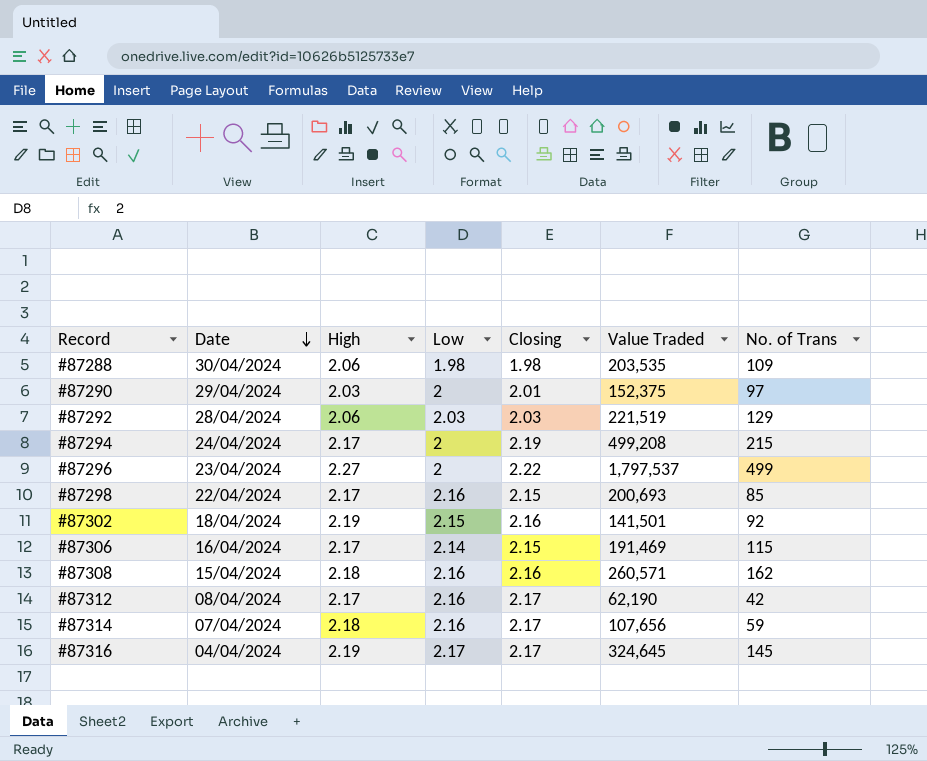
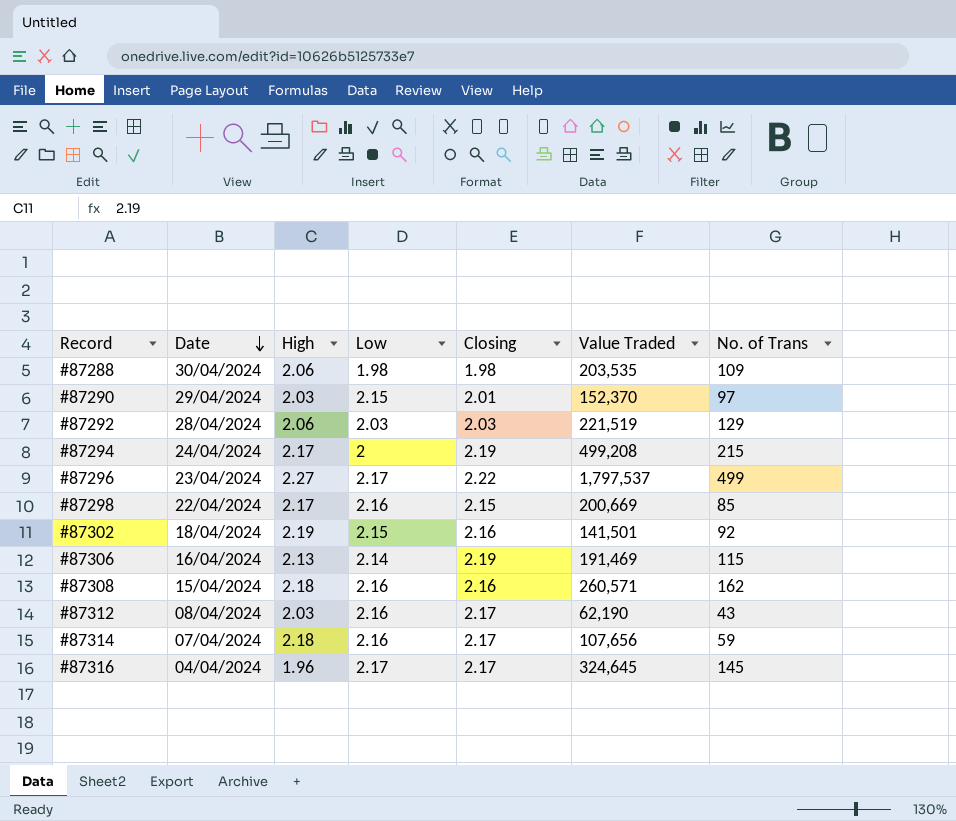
#87290 | Low: 2 -> 2.15
#87290 | Value Traded: 152,375 -> 152,370
#87296 | Low: 2 -> 2.17
#87298 | Value Traded: 200,693 -> 200,669
#87306 | High: 2.17 -> 2.13
#87306 | Closing: 2.15 -> 2.19
#87312 | High: 2.17 -> 2.03
#87312 | No. of Trans: 42 -> 43
#87316 | High: 2.19 -> 1.96

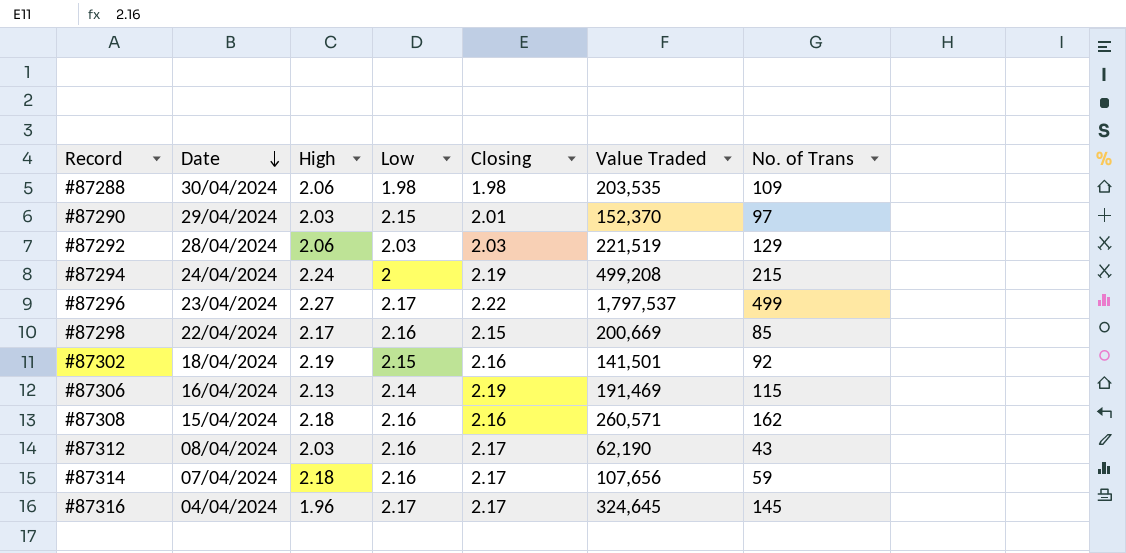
#87294 | High: 2.17 -> 2.24

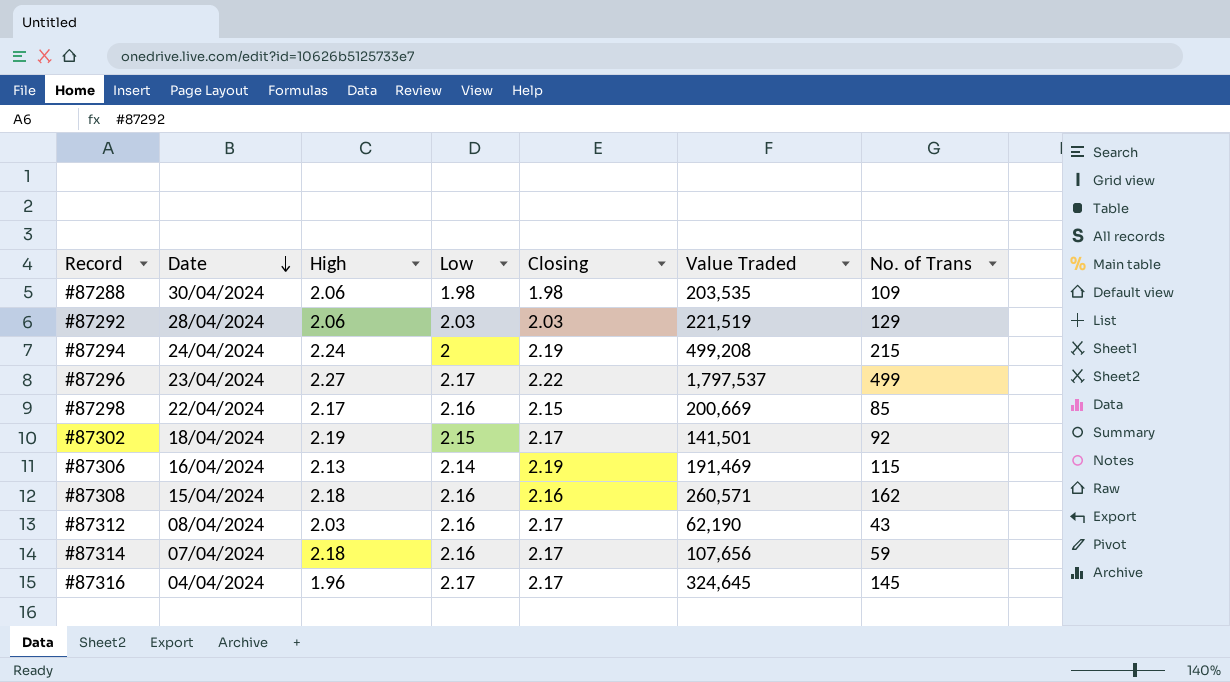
row #87290: 29/04/2024 | 2.03 | 2.15 | 2.01 | 152,370 | 97 -> none
#87302 | Closing: 2.16 -> 2.17

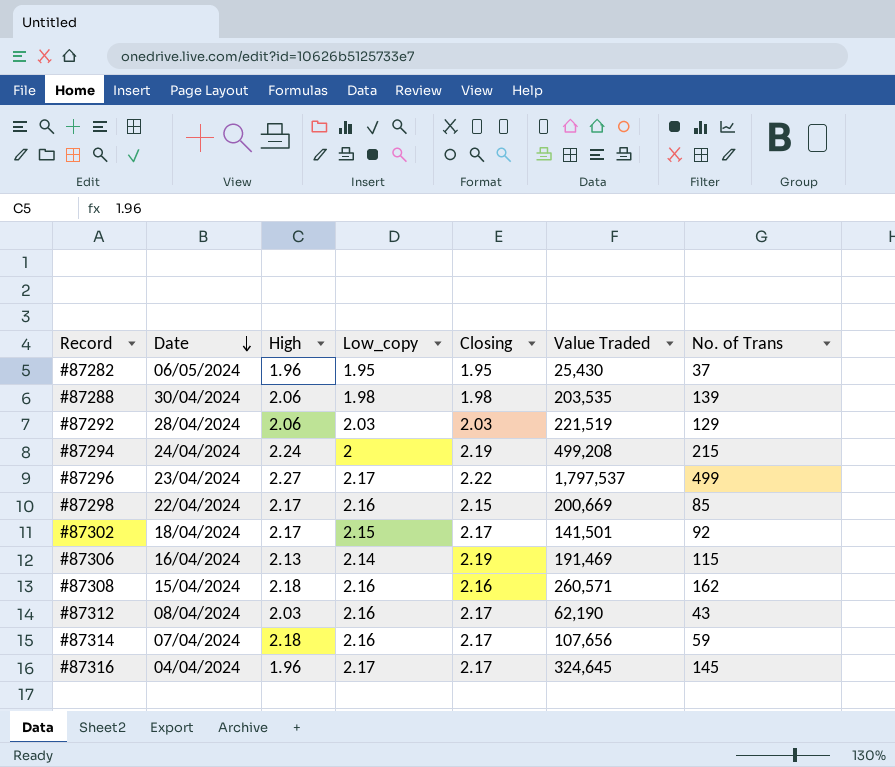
column name: Low -> Low_copy
row #87282: none -> 06/05/2024 | 1.96 | 1.95 | 1.95 | 25,430 | 37
#87288 | No. of Trans: 109 -> 139
#87302 | High: 2.19 -> 2.17

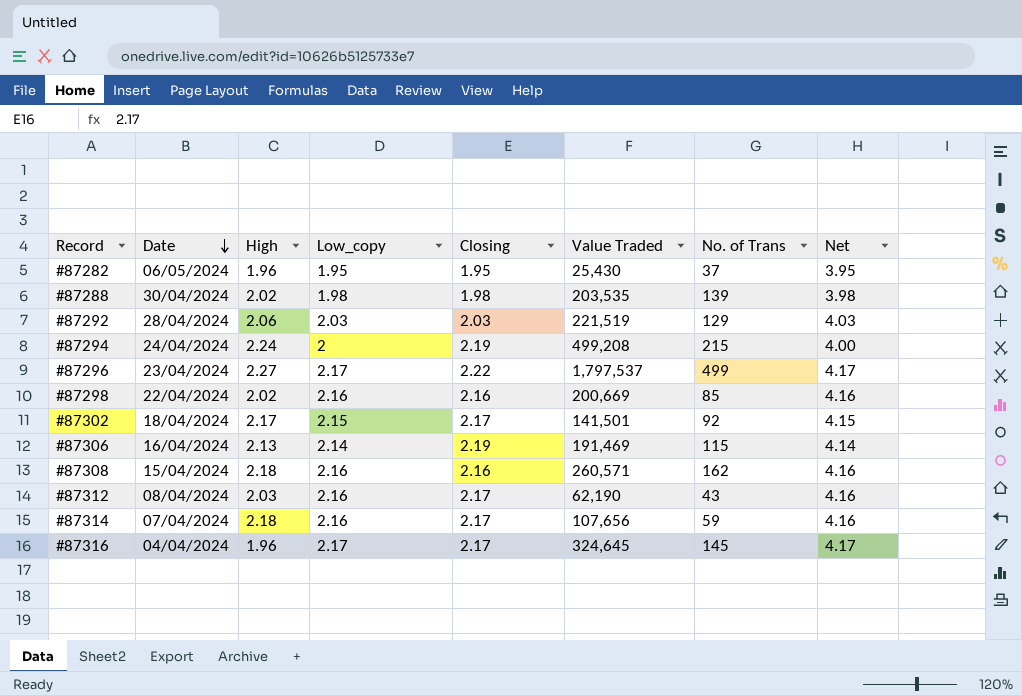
column Net | formula: none -> [Low_copy] + 2
#87288 | High: 2.06 -> 2.02
#87298 | High: 2.17 -> 2.02
#87298 | Closing: 2.15 -> 2.16

